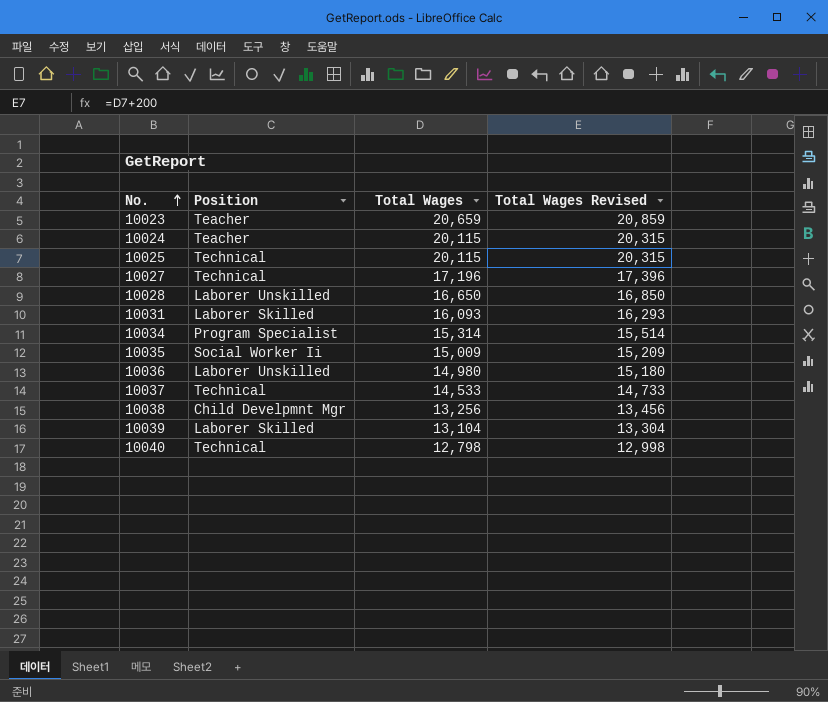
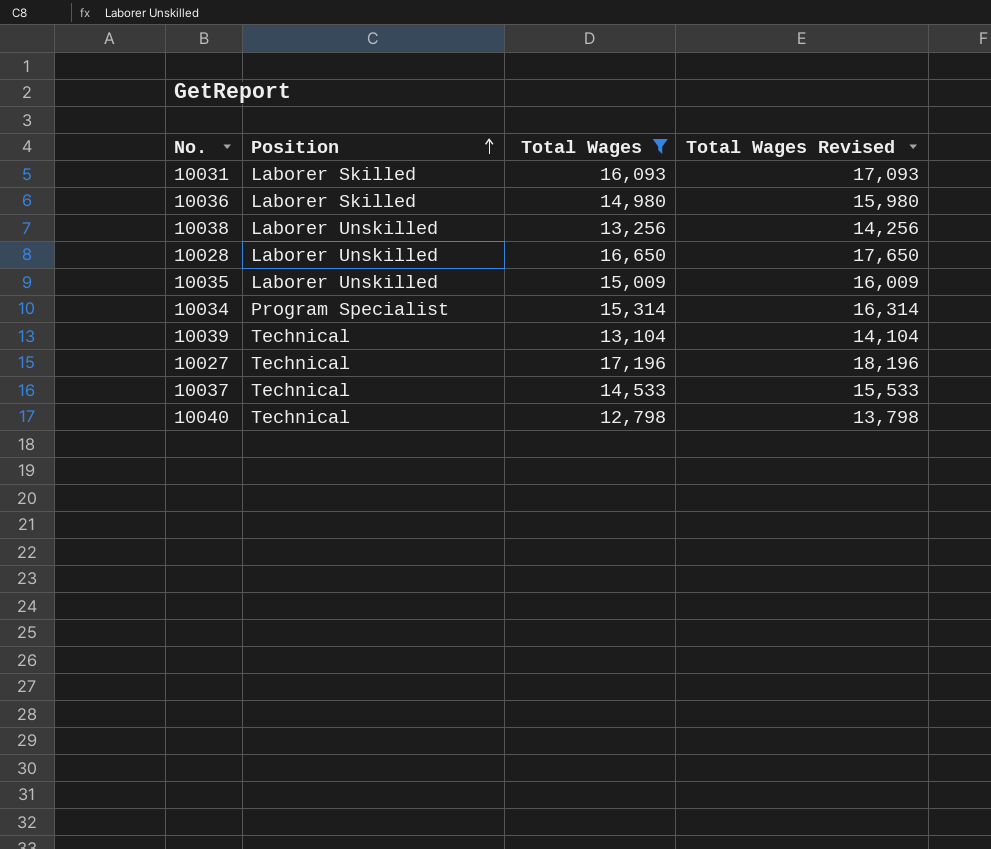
filter: none -> Total Wages <= 17,196
row order: No. ascending -> Position ascending
column Total Wages Revised | formula: [Total Wages] + 200 -> [Total Wages] + 1000
10036 | Position: Laborer Unskilled -> Laborer Skilled
10038 | Position: Child Develpmnt Mgr -> Laborer Unskilled
10035 | Position: Social Worker Ii -> Laborer Unskilled
10039 | Position: Laborer Skilled -> Technical

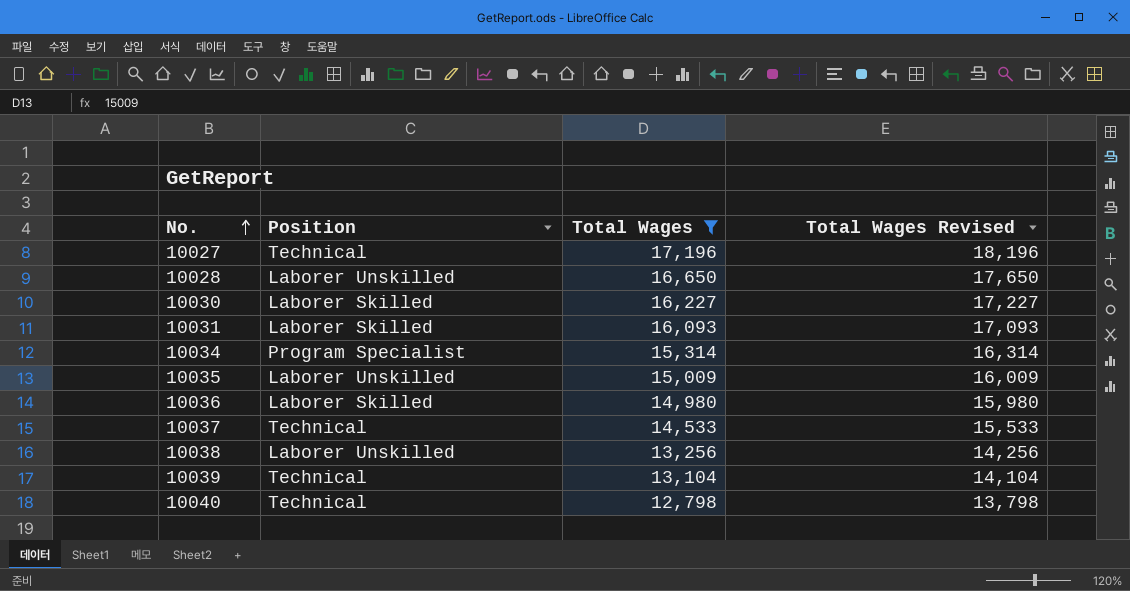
row order: Position ascending -> No. ascending
row 10030: none -> Laborer Skilled | 16,227 | 17,227

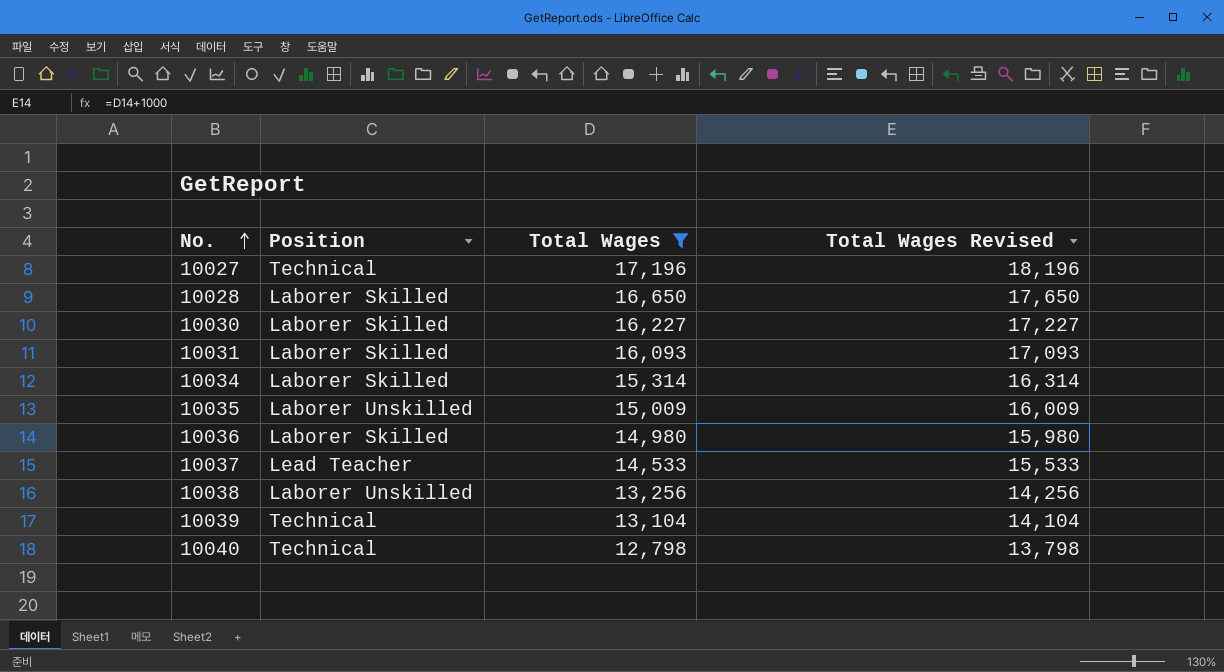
10028 | Position: Laborer Unskilled -> Laborer Skilled
10034 | Position: Program Specialist -> Laborer Skilled
10037 | Position: Technical -> Lead Teacher

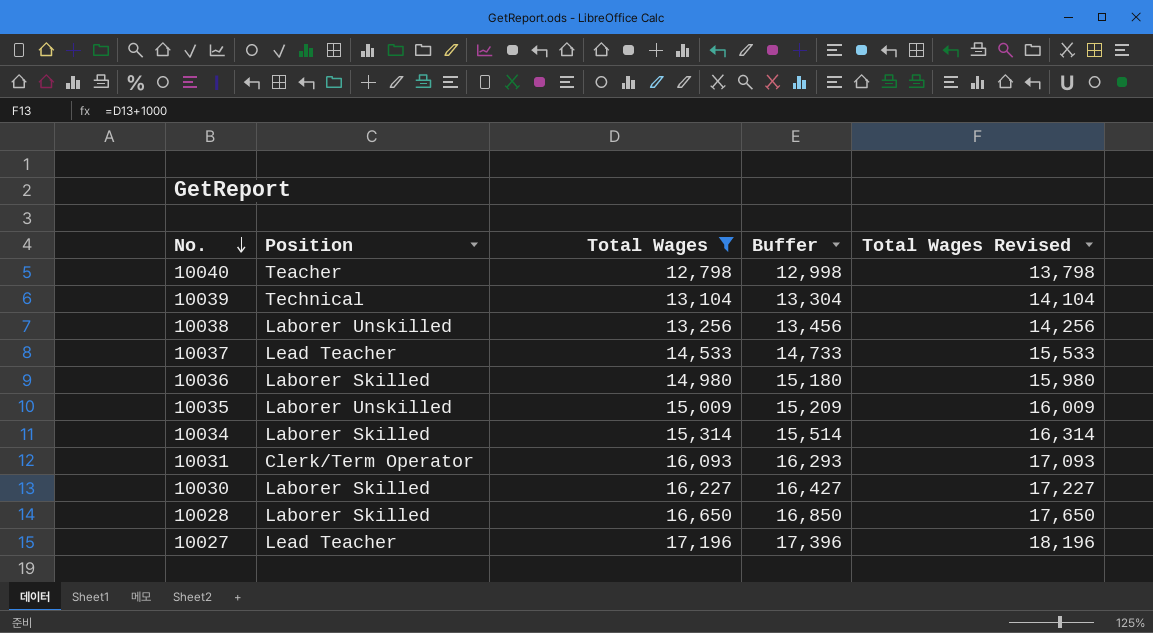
row order: No. ascending -> No. descending
column Buffer | formula: none -> [Total Wages] + 200
10040 | Position: Technical -> Teacher
10031 | Position: Laborer Skilled -> Clerk/Term Operator
10027 | Position: Technical -> Lead Teacher

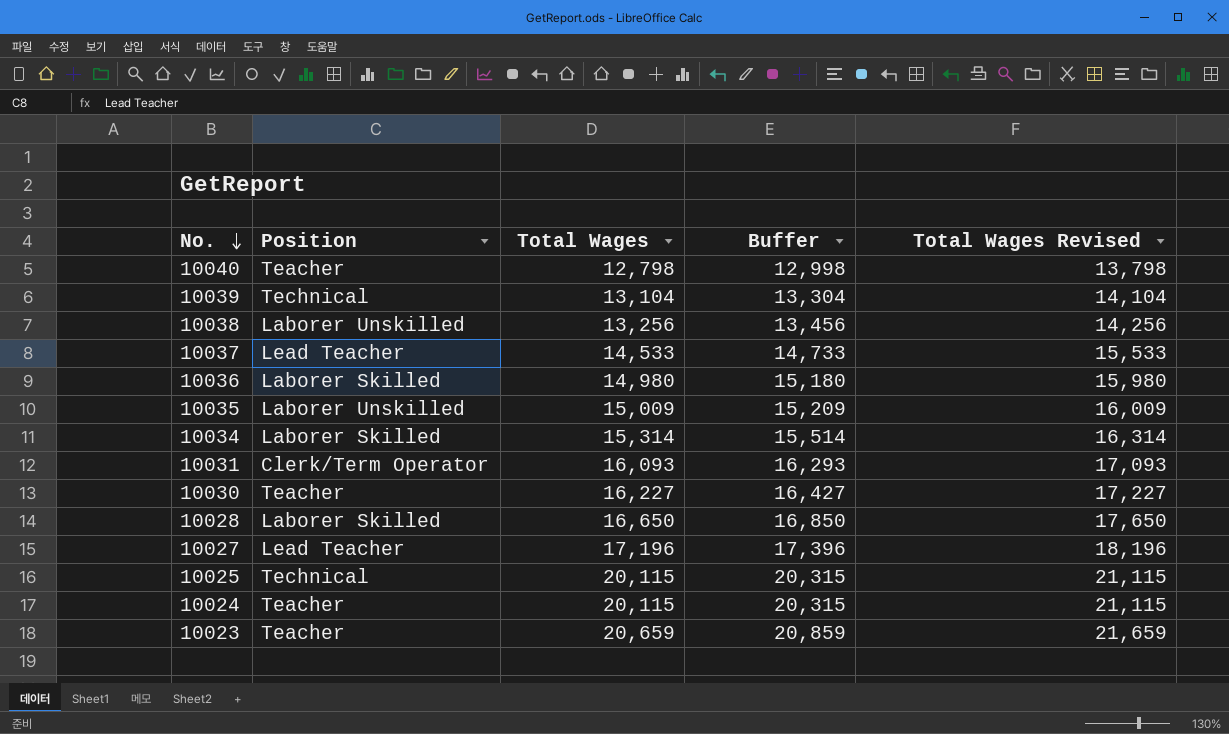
filter: Total Wages <= 17,196 -> none
10030 | Position: Laborer Skilled -> Teacher

